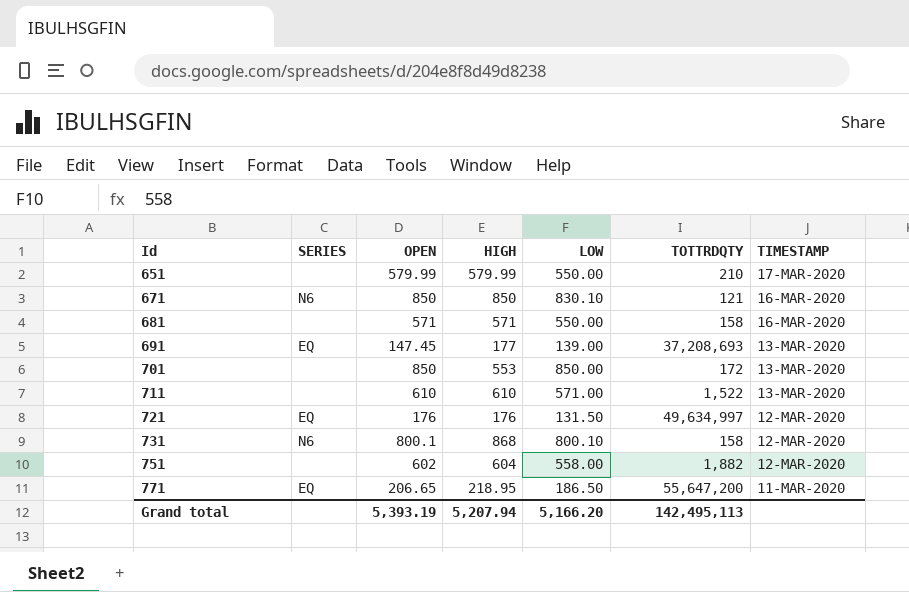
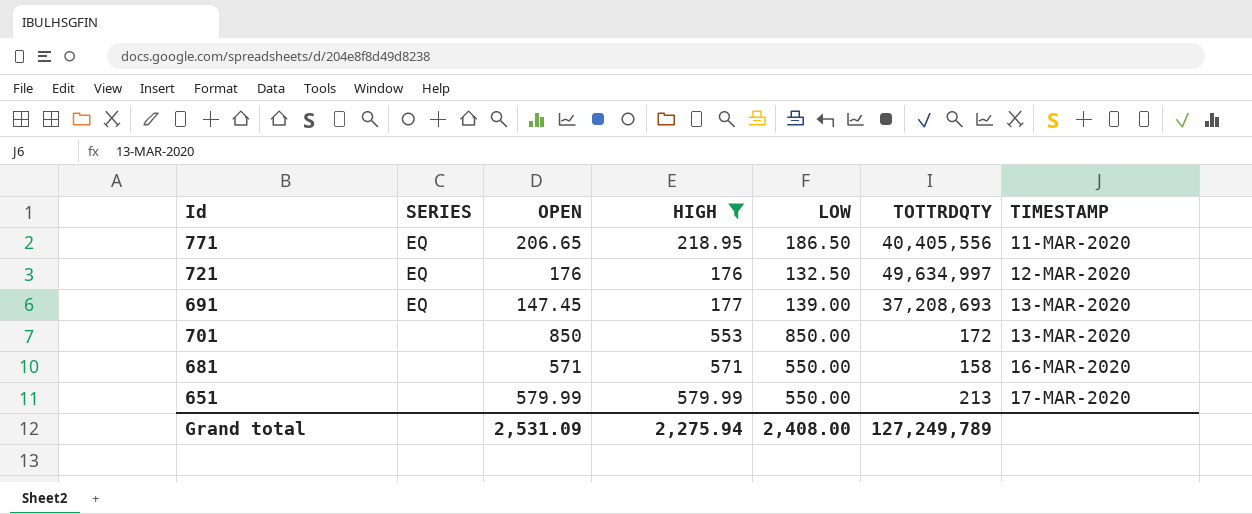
filter: none -> HIGH <= 579.99
row order: Id ascending -> TIMESTAMP ascending
771 | TOTTRDQTY: 55,647,200 -> 40,405,556
721 | LOW: 131.50 -> 132.50
651 | TOTTRDQTY: 210 -> 213
Grand total | OPEN: 5,393.19 -> 2,531.09
Grand total | HIGH: 5,207.94 -> 2,275.94
Grand total | LOW: 5,166.20 -> 2,408.00
Grand total | TOTTRDQTY: 142,495,113 -> 127,249,789

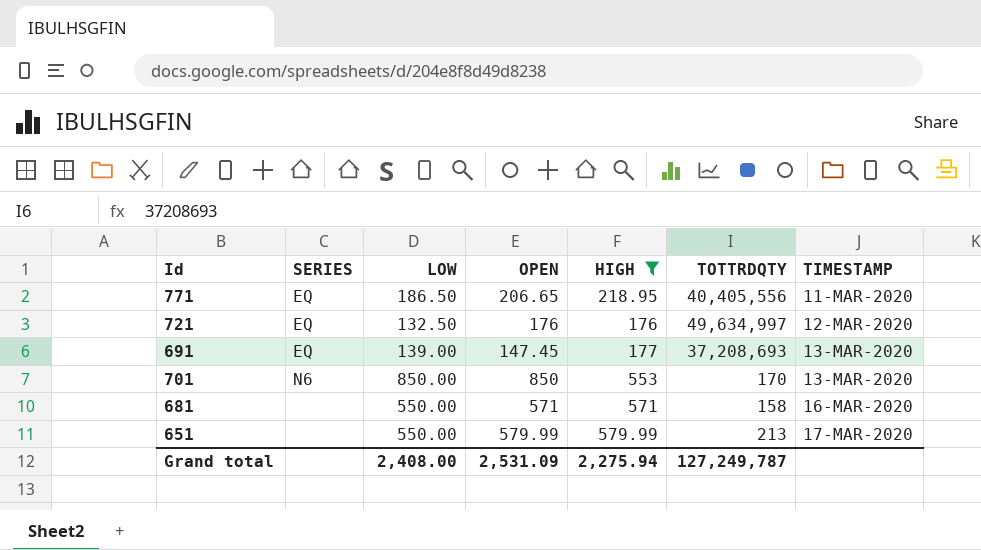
column LOW | position: 5 -> 3
701 | SERIES: none -> N6
701 | TOTTRDQTY: 172 -> 170
Grand total | TOTTRDQTY: 127,249,789 -> 127,249,787

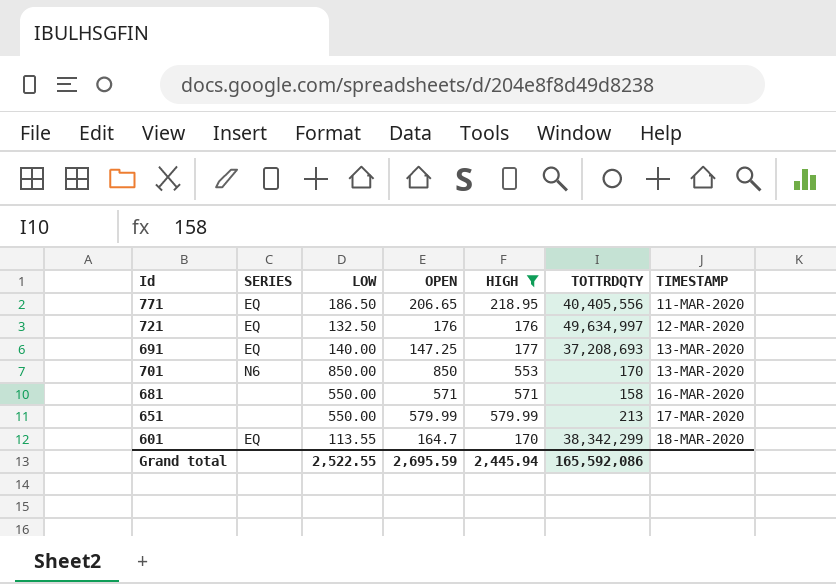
691 | LOW: 139.00 -> 140.00
691 | OPEN: 147.45 -> 147.25
row 601: none -> EQ | 113.55 | 164.7 | 170 | 38,342,299 | 18-MAR-2020
Grand total | LOW: 2,408.00 -> 2,522.55
Grand total | OPEN: 2,531.09 -> 2,695.59
Grand total | HIGH: 2,275.94 -> 2,445.94
Grand total | TOTTRDQTY: 127,249,787 -> 165,592,086

